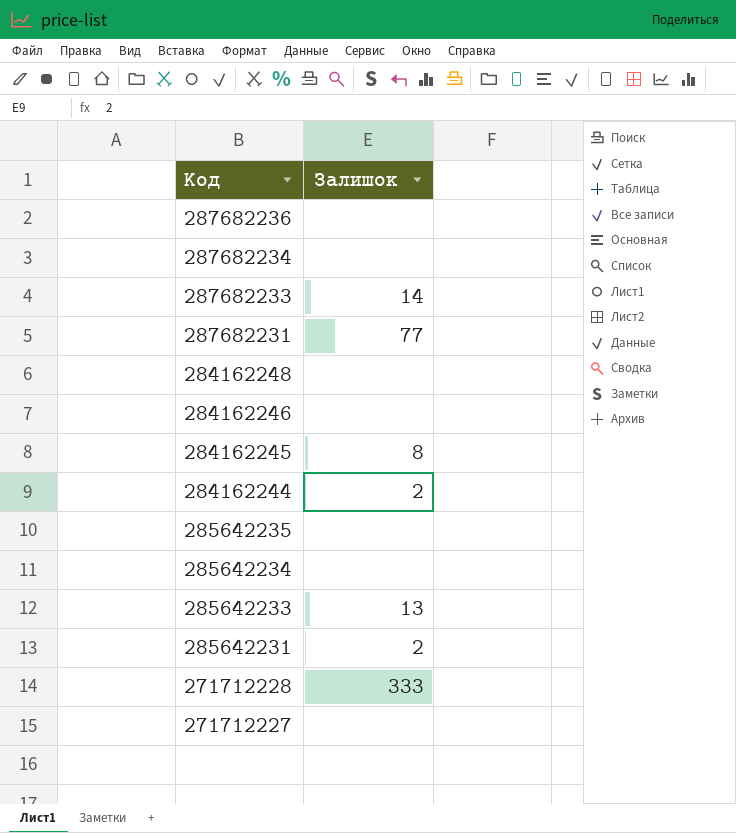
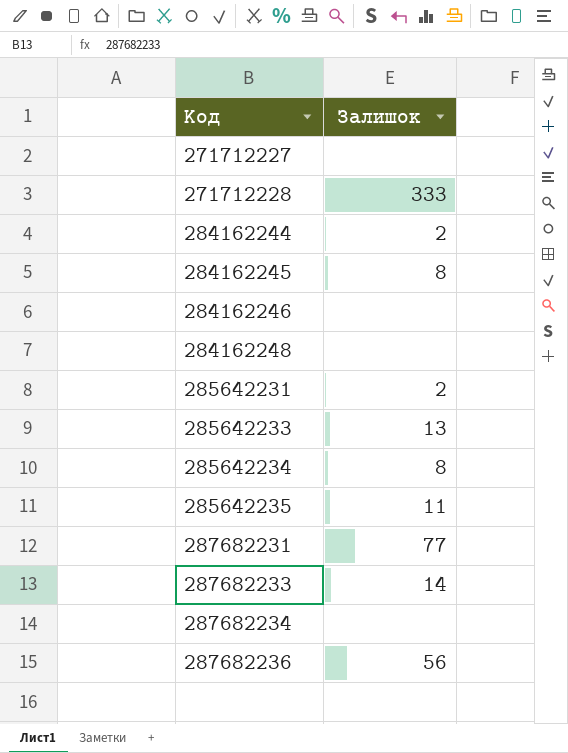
row order: none -> Код ascending
285642234 | Залишок: none -> 8
285642235 | Залишок: none -> 11
287682236 | Залишок: none -> 56

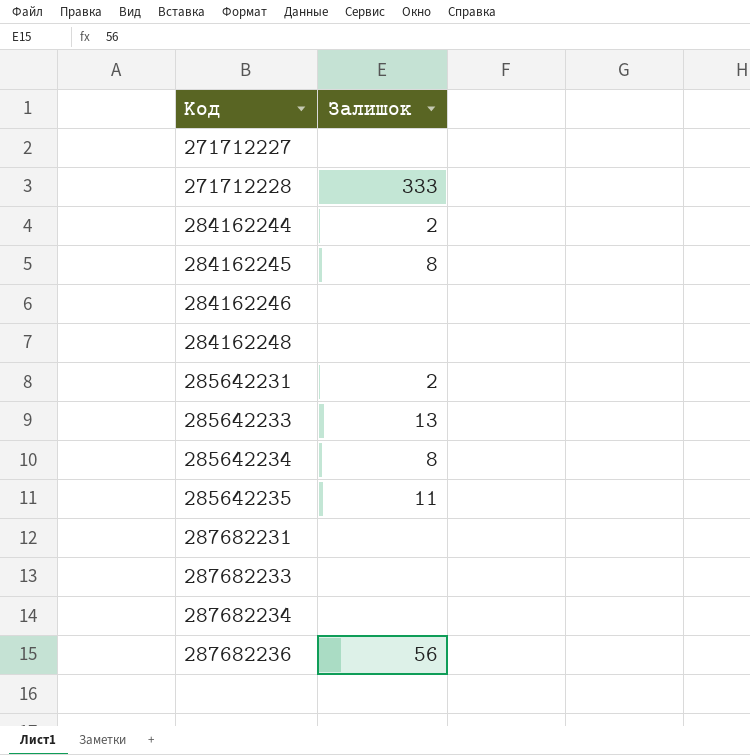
287682231 | Залишок: 77 -> none
287682233 | Залишок: 14 -> none

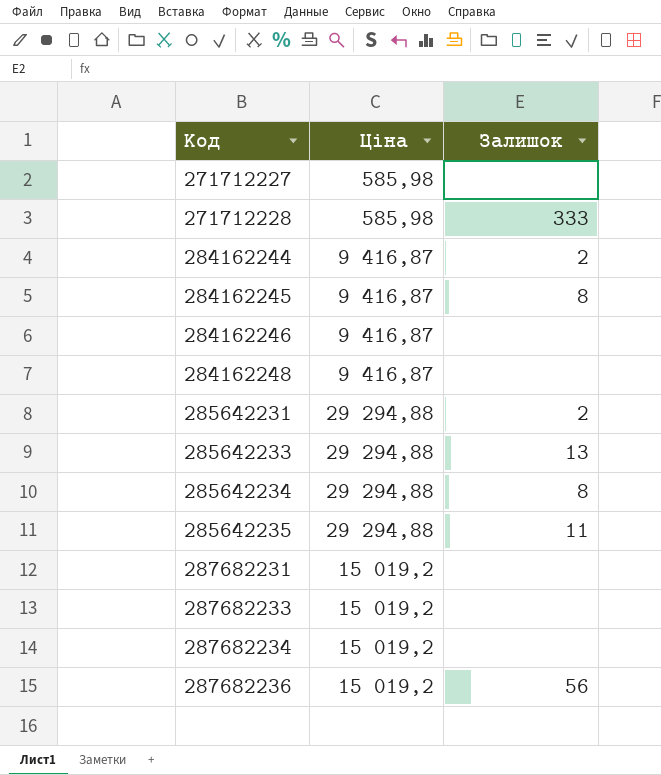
column Ціна | position: none -> 2

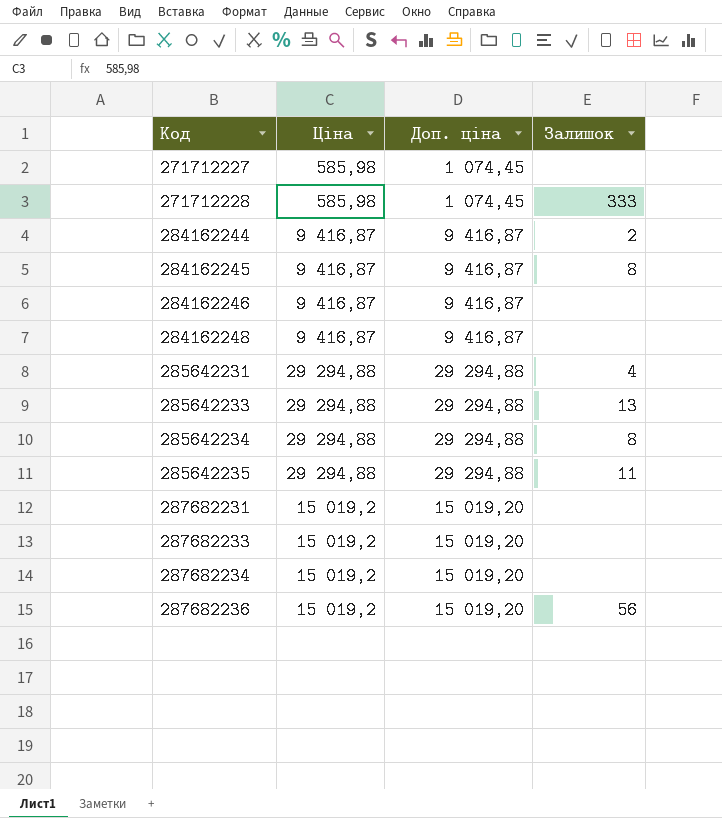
column Доп. ціна | position: none -> 3
285642231 | Залишок: 2 -> 4

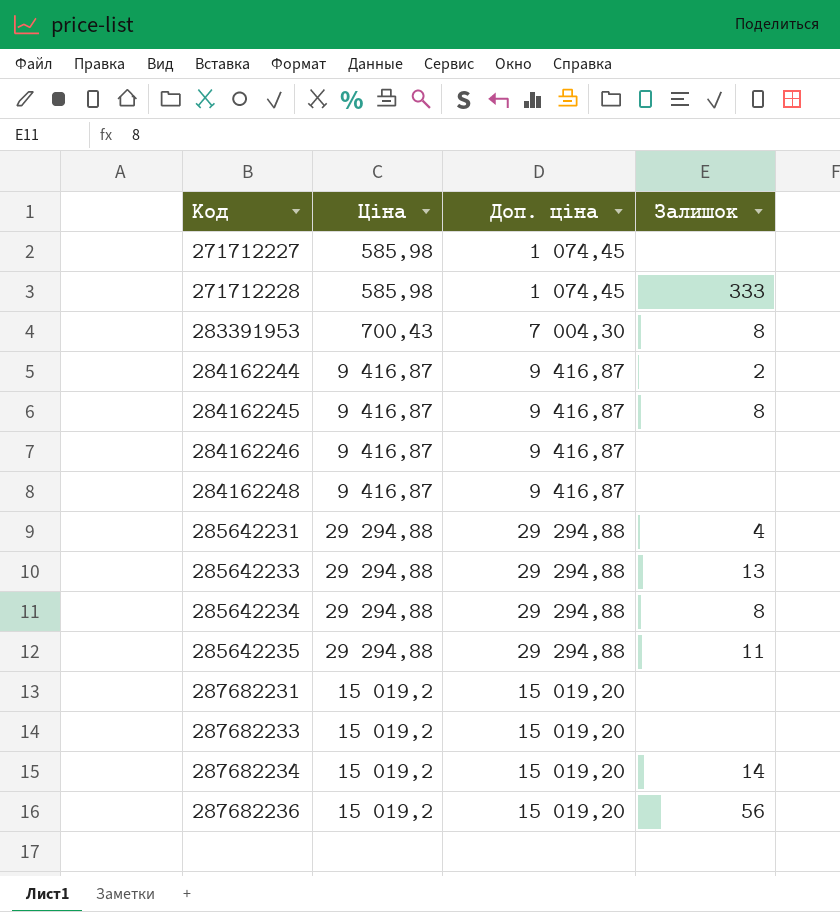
row 283391953: none -> 700,43 | 7 004,30 | 8
287682234 | Залишок: none -> 14

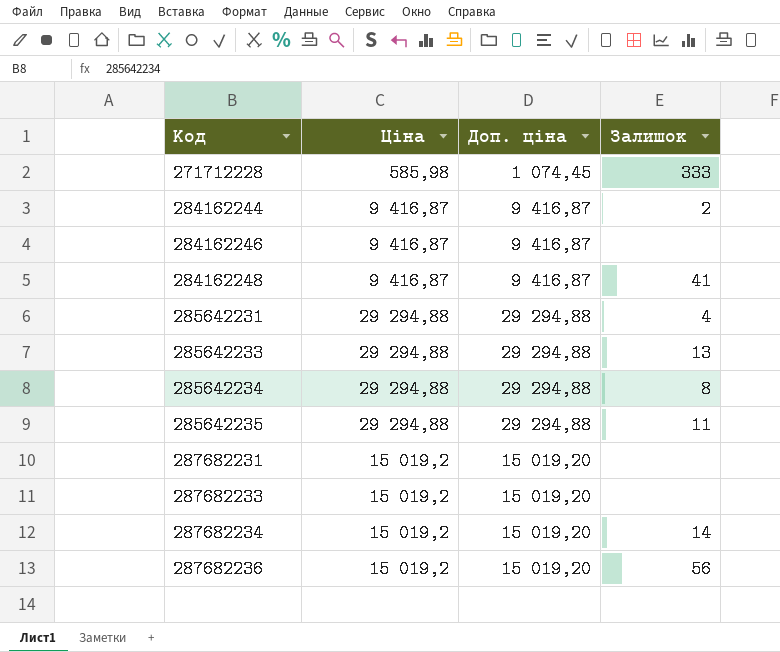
row 271712227: 585,98 | 1 074,45 | none -> none
row 283391953: 700,43 | 7 004,30 | 8 -> none
row 284162245: 9 416,87 | 9 416,87 | 8 -> none
284162248 | Залишок: none -> 41

